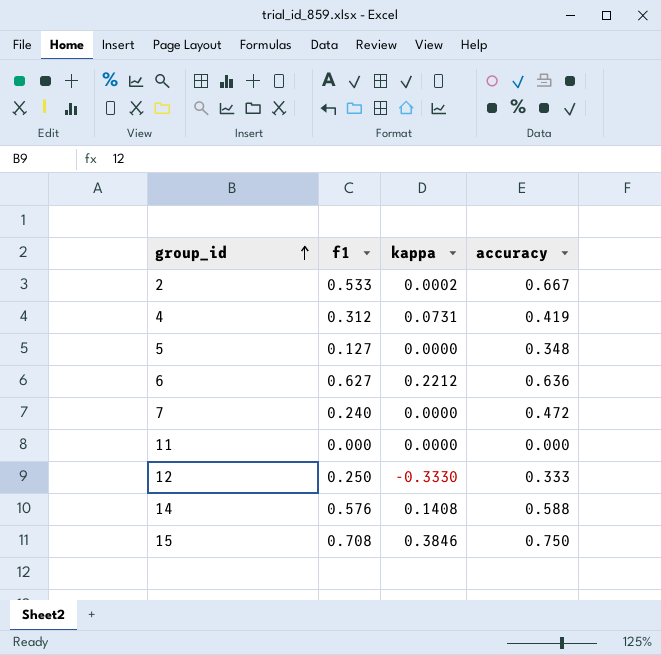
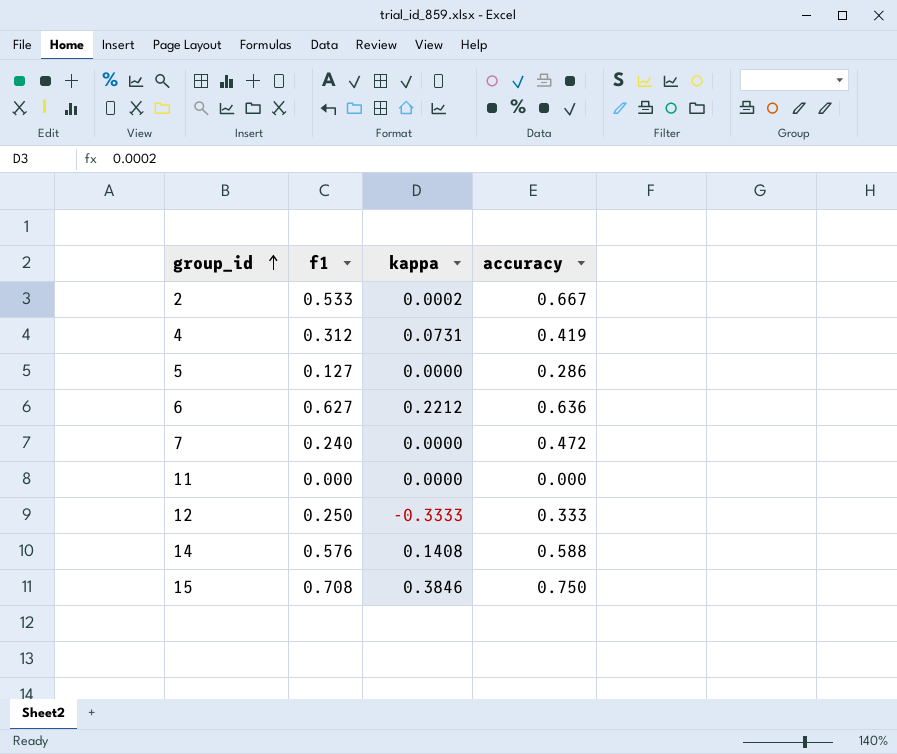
5 | accuracy: 0.348 -> 0.286
12 | kappa: -0.3330 -> -0.3333

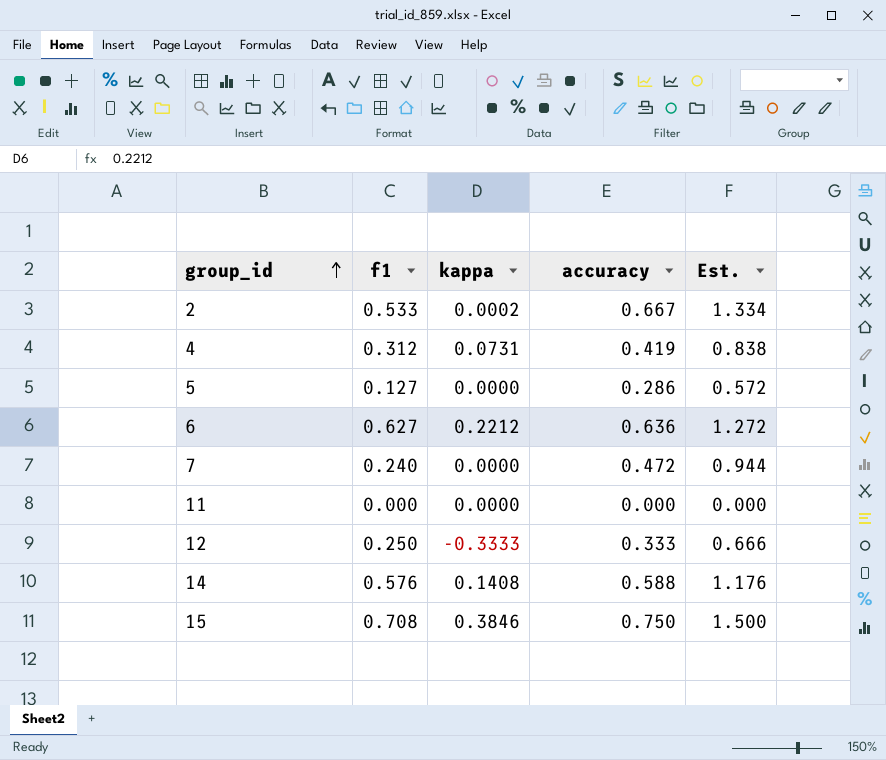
column Est. | formula: none -> [accuracy] * 2

